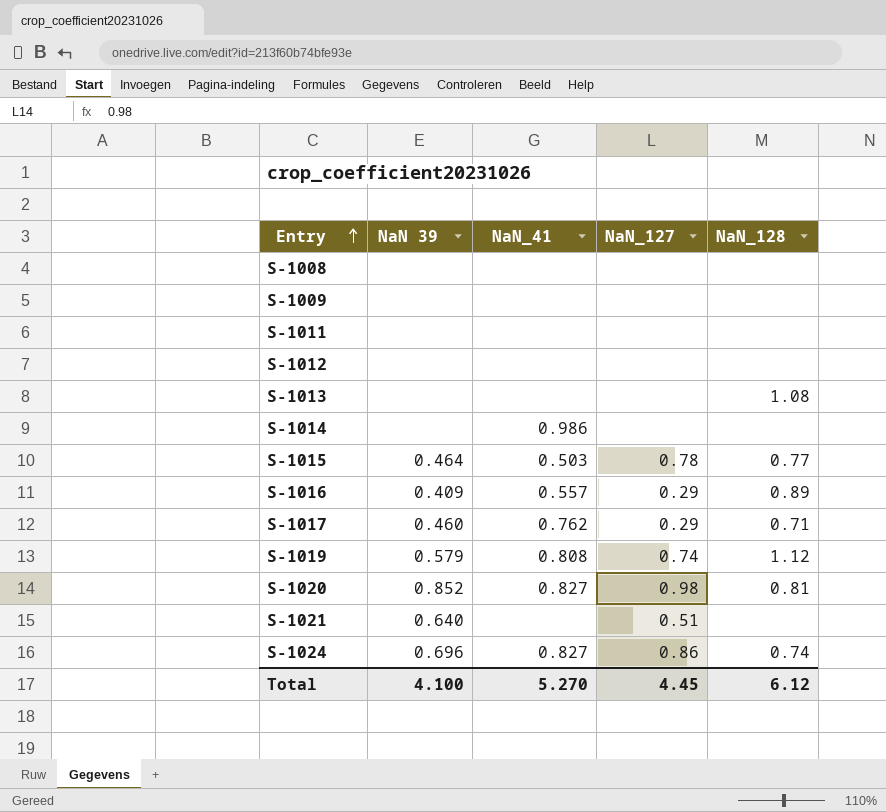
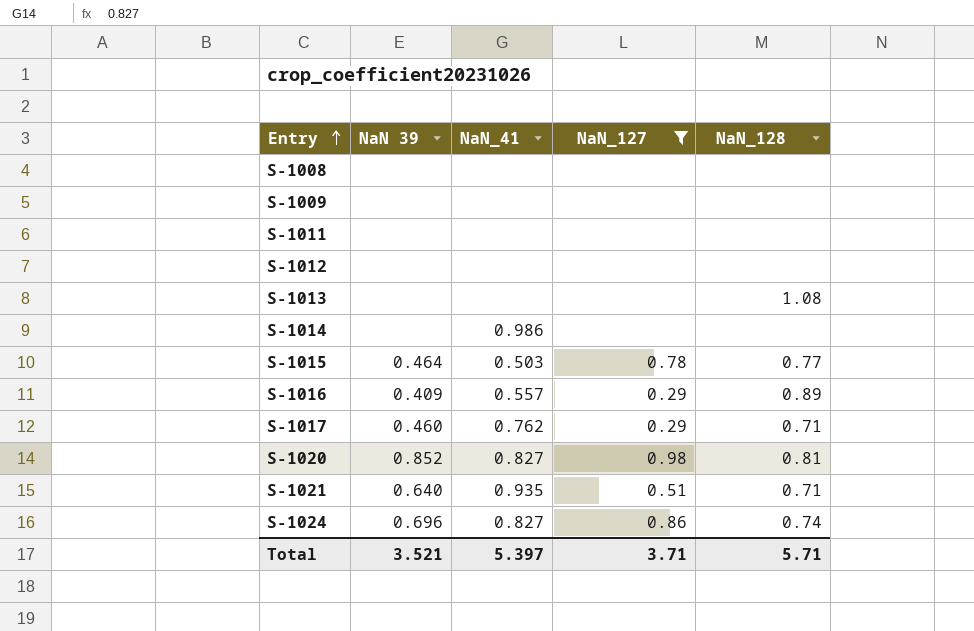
filter: none -> NaN_127 != 0.74
S-1021 | NaN_41: none -> 0.935
S-1021 | NaN_128: none -> 0.71
Total | NaN 39: 4.100 -> 3.521
Total | NaN_41: 5.270 -> 5.397
Total | NaN_127: 4.45 -> 3.71
Total | NaN_128: 6.12 -> 5.71

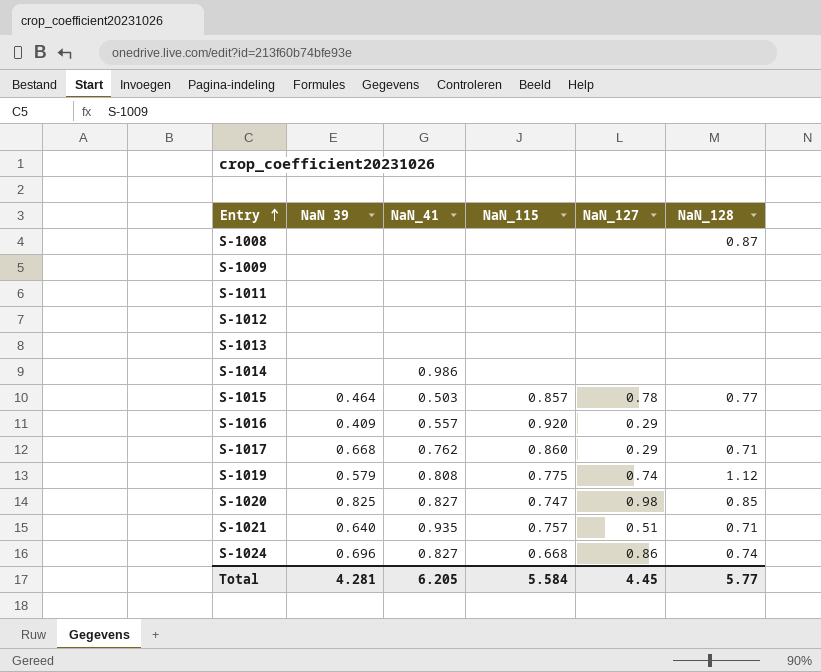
filter: NaN_127 != 0.74 -> none
column NaN_115 | position: none -> 4
S-1008 | NaN_128: none -> 0.87
S-1013 | NaN_128: 1.08 -> none
S-1016 | NaN_128: 0.89 -> none
S-1017 | NaN 39: 0.460 -> 0.668
S-1020 | NaN 39: 0.852 -> 0.825
S-1020 | NaN_128: 0.81 -> 0.85
Total | NaN 39: 3.521 -> 4.281
Total | NaN_41: 5.397 -> 6.205
Total | NaN_127: 3.71 -> 4.45
Total | NaN_128: 5.71 -> 5.77

